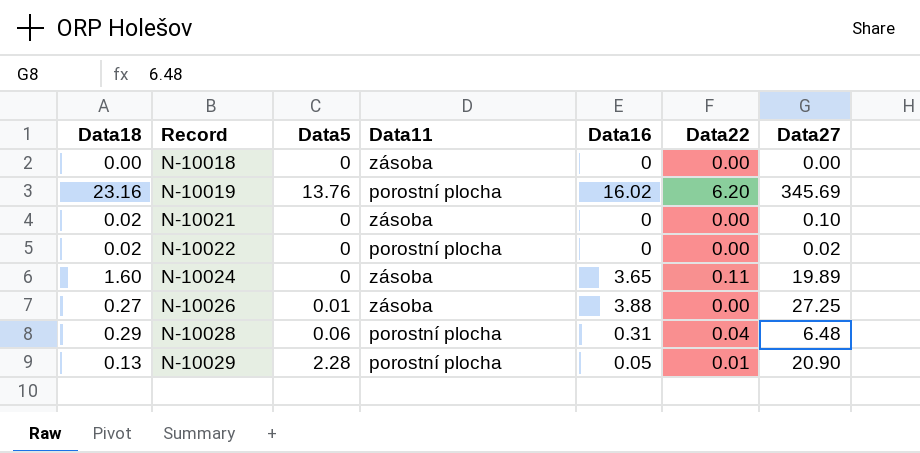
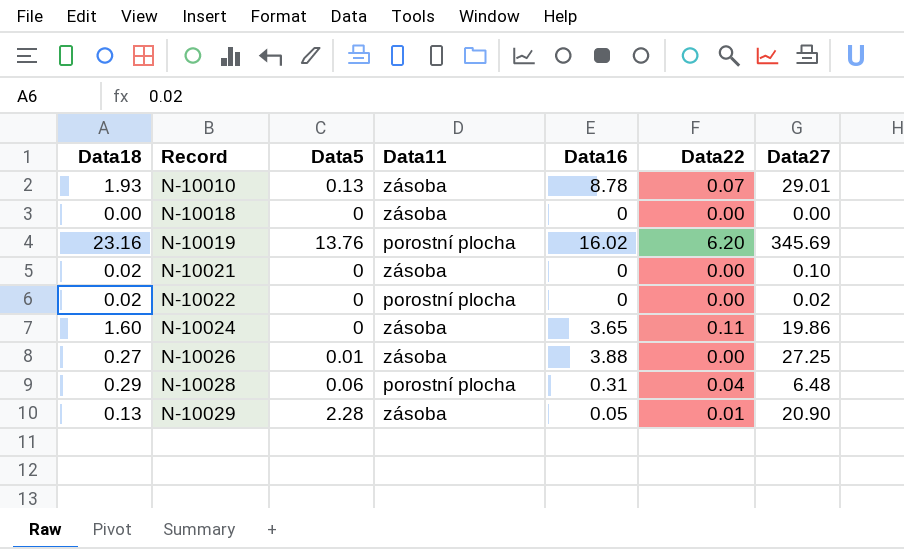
row N-10010: none -> 1.93 | 0.13 | zásoba | 8.78 | 0.07 | 29.01
N-10024 | Data27: 19.89 -> 19.86
N-10029 | Data11: porostní plocha -> zásoba

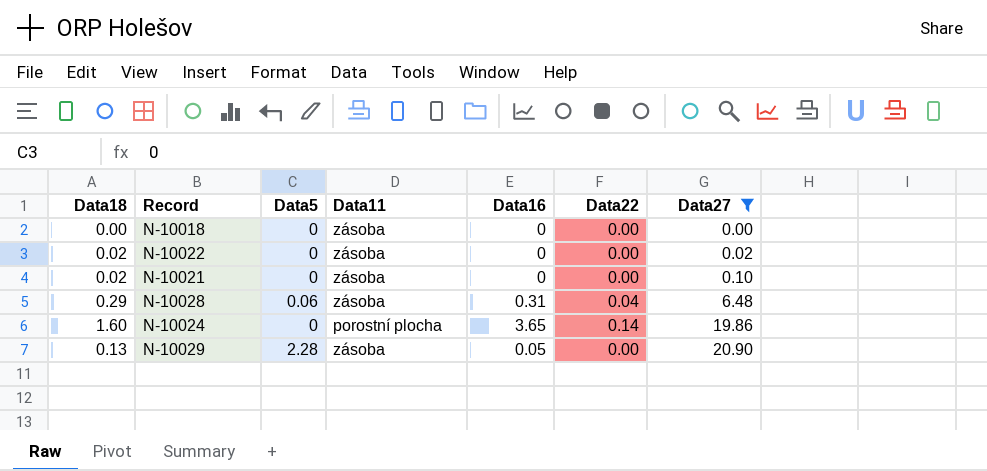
filter: none -> Data27 <= 20.90
row order: Record ascending -> Data27 ascending
N-10022 | Data11: porostní plocha -> zásoba
N-10028 | Data11: porostní plocha -> zásoba
N-10024 | Data11: zásoba -> porostní plocha
N-10024 | Data22: 0.11 -> 0.14
N-10029 | Data22: 0.01 -> 0.00

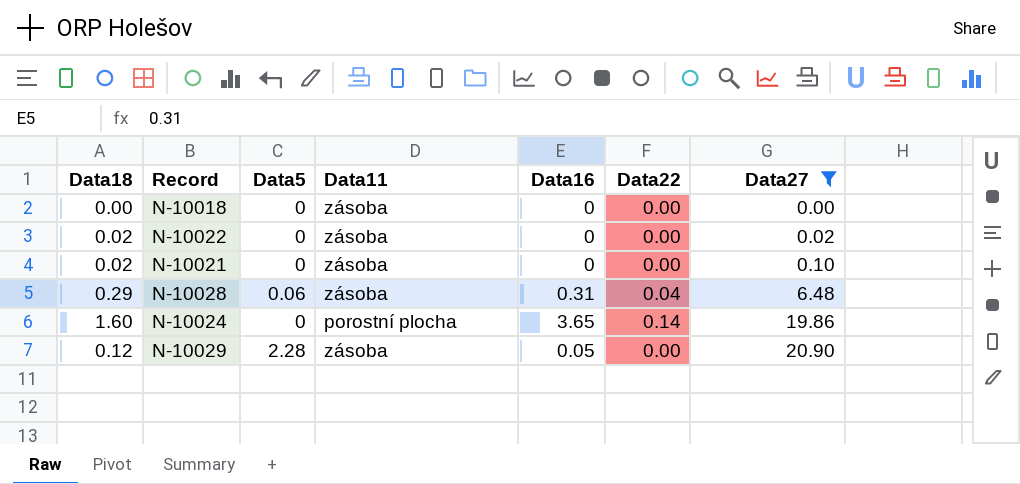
N-10029 | Data18: 0.13 -> 0.12

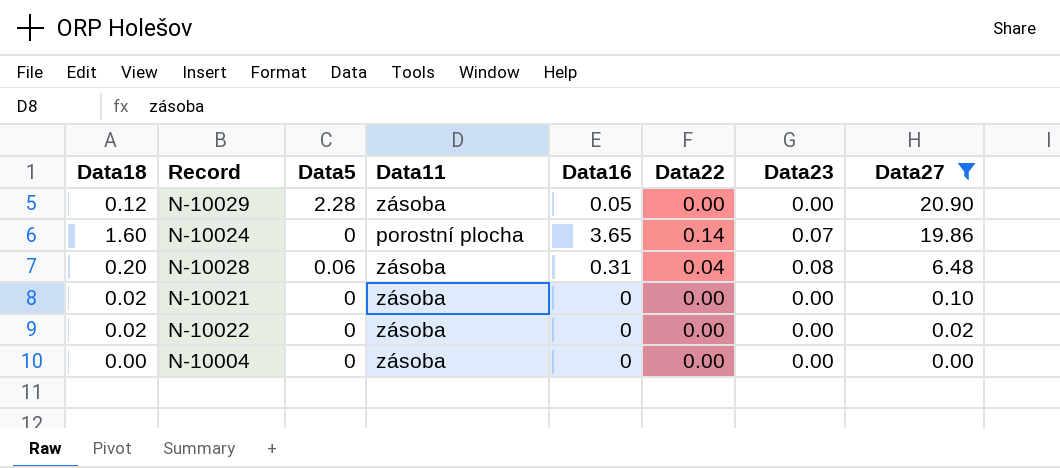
row order: Data27 ascending -> Data27 descending
column Data23 | position: none -> 7
row N-10018: 0.00 | 0 | zásoba | 0 | 0.00 | 0.00 -> none
N-10028 | Data18: 0.29 -> 0.20
row N-10004: none -> 0.00 | 0 | zásoba | 0 | 0.00 | 0.00 | 0.00

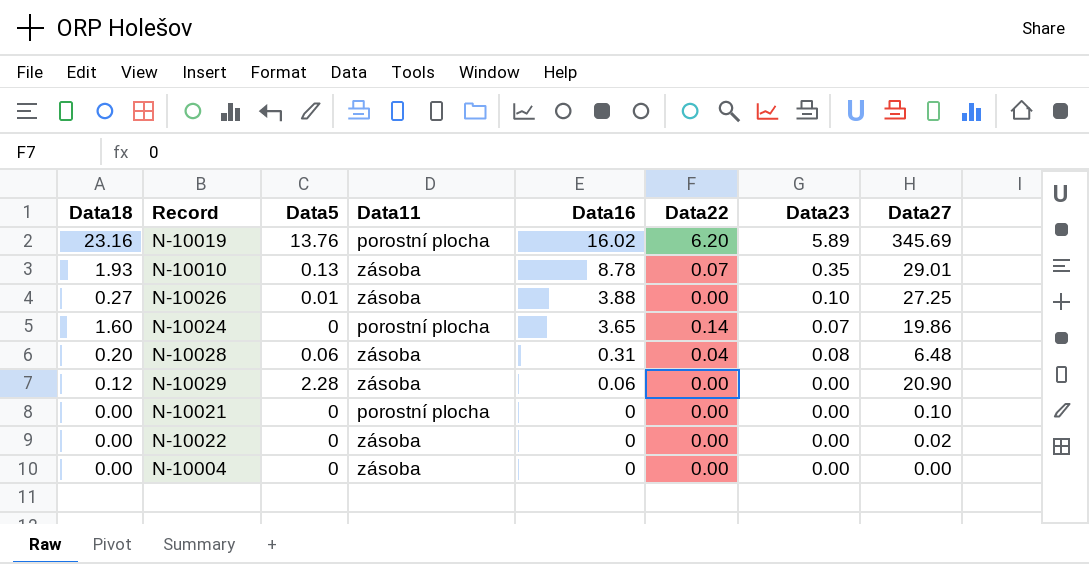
filter: Data27 <= 20.90 -> none
row order: Data27 descending -> Data16 descending
N-10029 | Data16: 0.05 -> 0.06
N-10021 | Data18: 0.02 -> 0.00
N-10021 | Data11: zásoba -> porostní plocha
N-10022 | Data18: 0.02 -> 0.00

